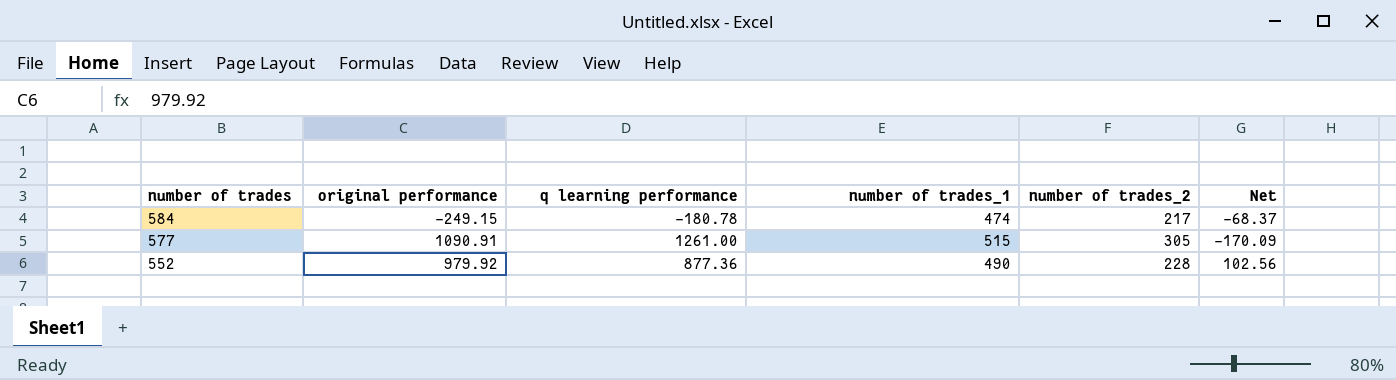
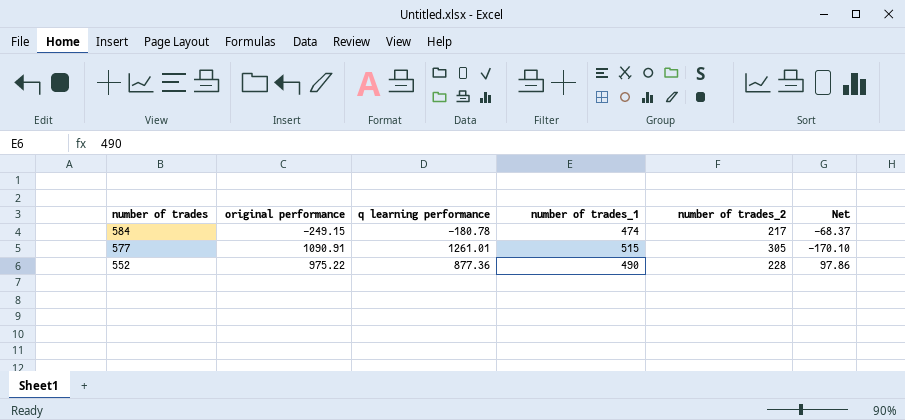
577 | q learning performance: 1261.00 -> 1261.01
577 | Net: -170.09 -> -170.10
552 | original performance: 979.92 -> 975.22
552 | Net: 102.56 -> 97.86

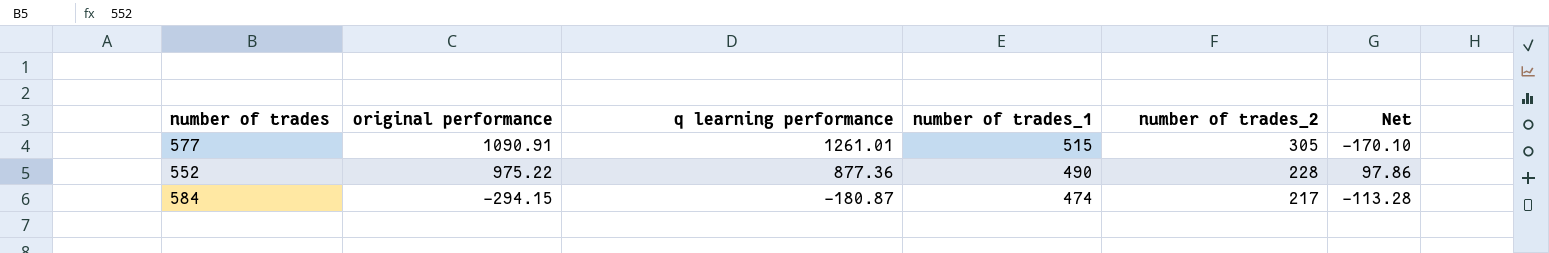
row order: number of trades descending -> original performance descending
584 | original performance: -249.15 -> -294.15
584 | q learning performance: -180.78 -> -180.87
584 | Net: -68.37 -> -113.28

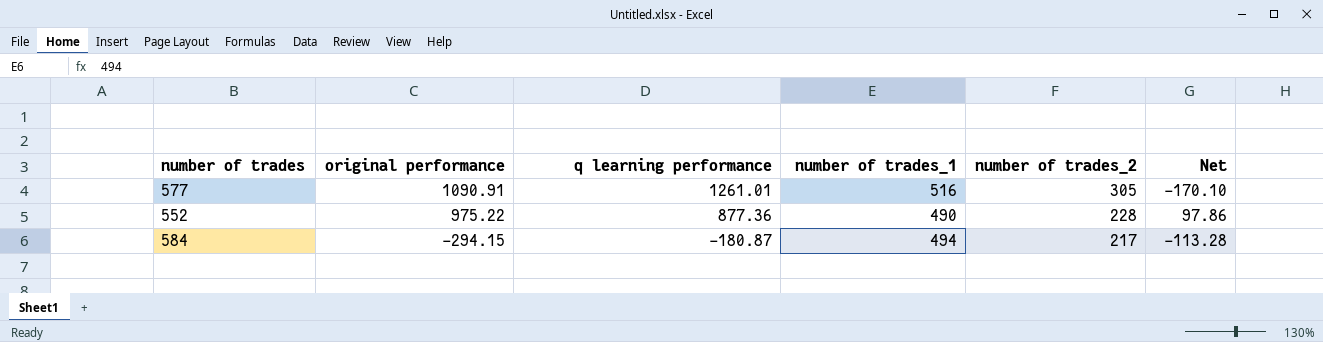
577 | number of trades_1: 515 -> 516
584 | number of trades_1: 474 -> 494

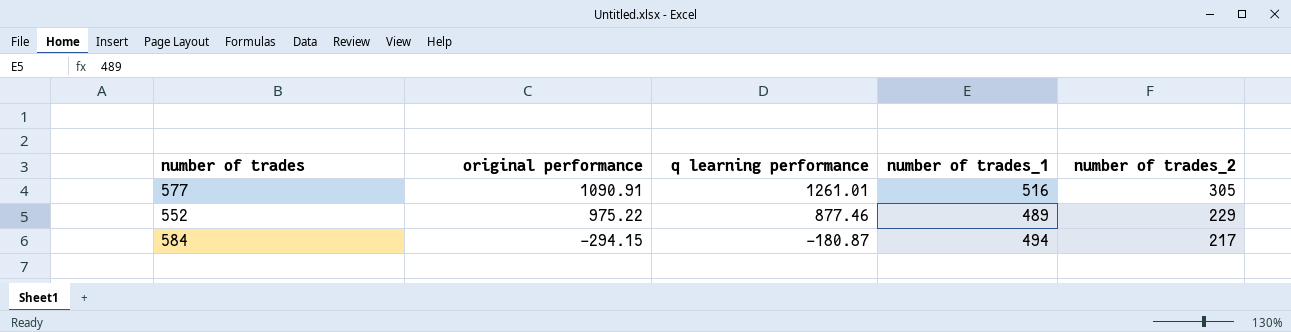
column Net | formula: [original performance] - [q learning performance] -> none
552 | q learning performance: 877.36 -> 877.46
552 | number of trades_1: 490 -> 489
552 | number of trades_2: 228 -> 229

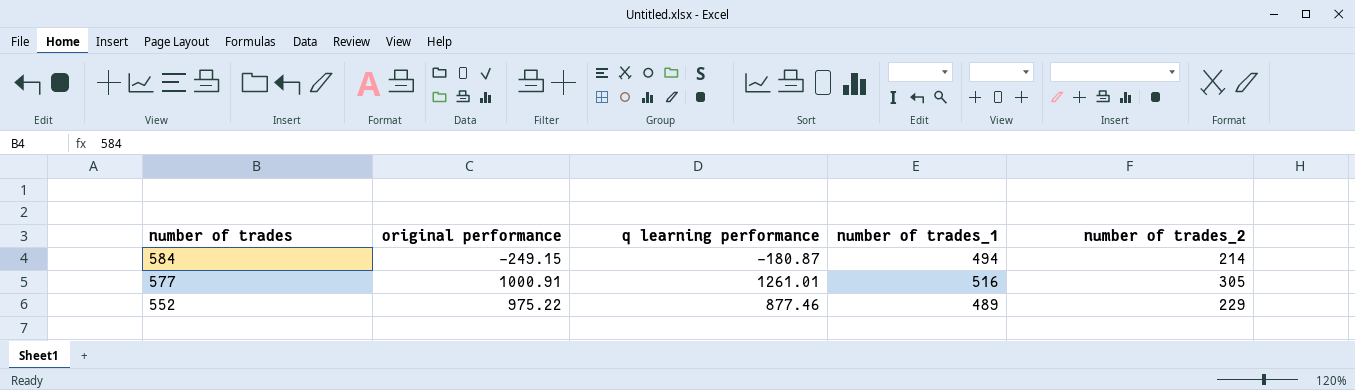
row order: original performance descending -> number of trades descending
584 | original performance: -294.15 -> -249.15
584 | number of trades_2: 217 -> 214
577 | original performance: 1090.91 -> 1000.91

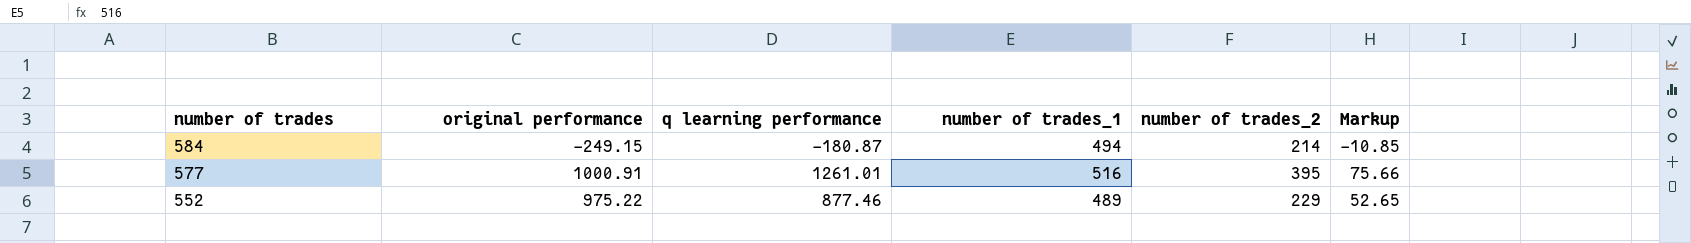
column Markup | formula: none -> [q learning performance] * 0.06
577 | number of trades_2: 305 -> 395

